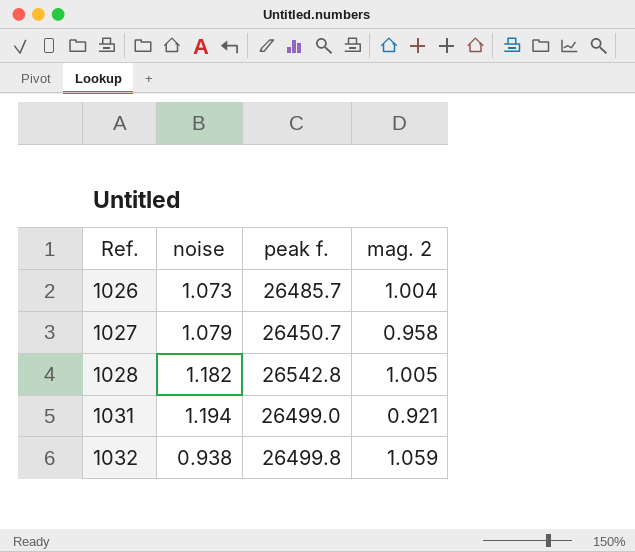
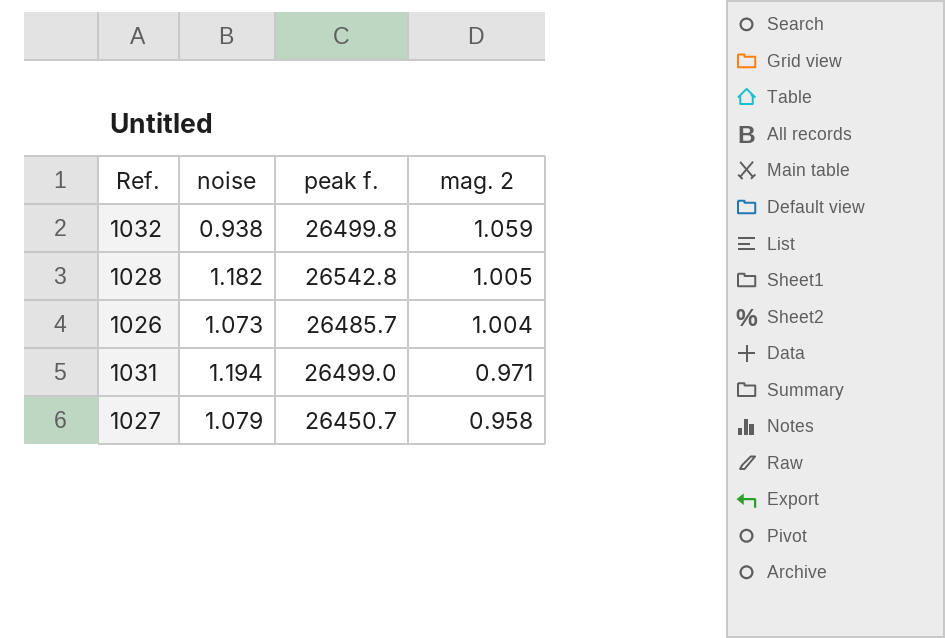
row order: Ref. ascending -> mag. 2 descending
1031 | mag. 2: 0.921 -> 0.971

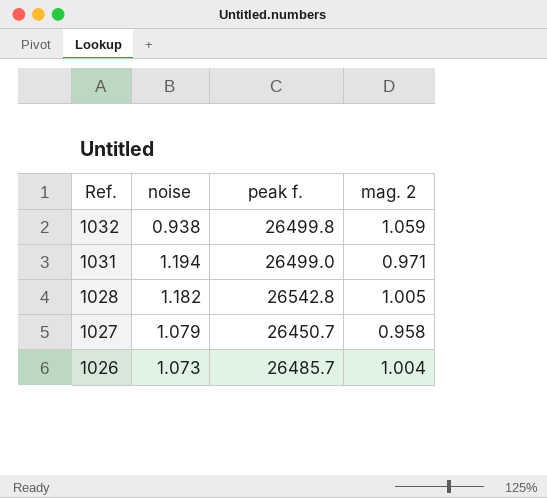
row order: mag. 2 descending -> Ref. descending

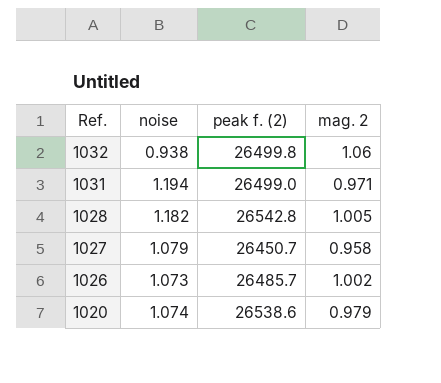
column name: peak f. -> peak f. (2)
1032 | mag. 2: 1.059 -> 1.06
1026 | mag. 2: 1.004 -> 1.002
row 1020: none -> 1.074 | 26538.6 | 0.979

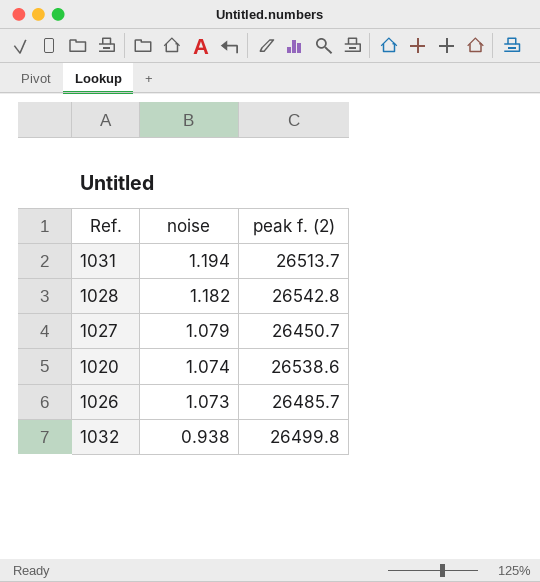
row order: Ref. descending -> noise descending
column mag. 2 | position: 4 -> none
1031 | peak f. (2): 26499.0 -> 26513.7

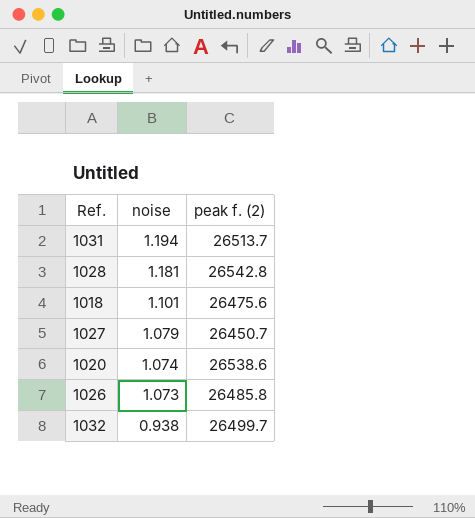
1028 | noise: 1.182 -> 1.181
row 1018: none -> 1.101 | 26475.6
1026 | peak f. (2): 26485.7 -> 26485.8
1032 | peak f. (2): 26499.8 -> 26499.7

